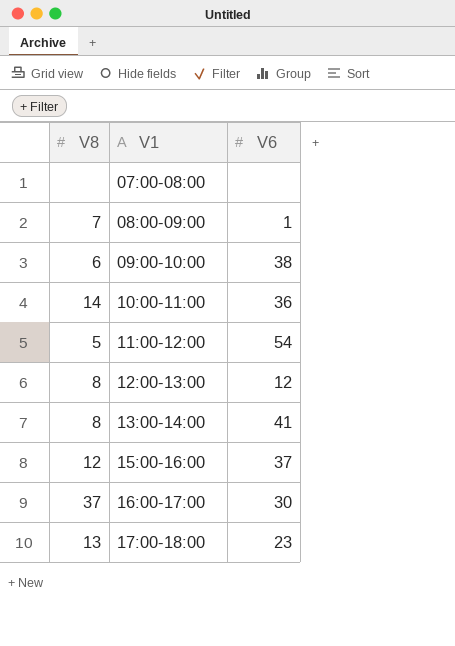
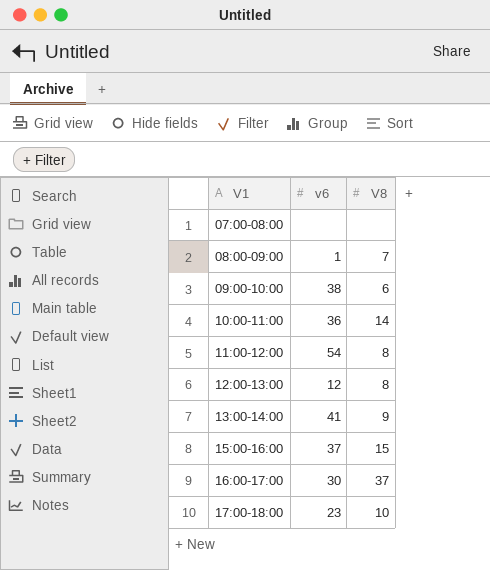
column name: V6 -> v6
column V8 | position: 1 -> 3
11:00-12:00 | V8: 5 -> 8
13:00-14:00 | V8: 8 -> 9
15:00-16:00 | V8: 12 -> 15
17:00-18:00 | V8: 13 -> 10

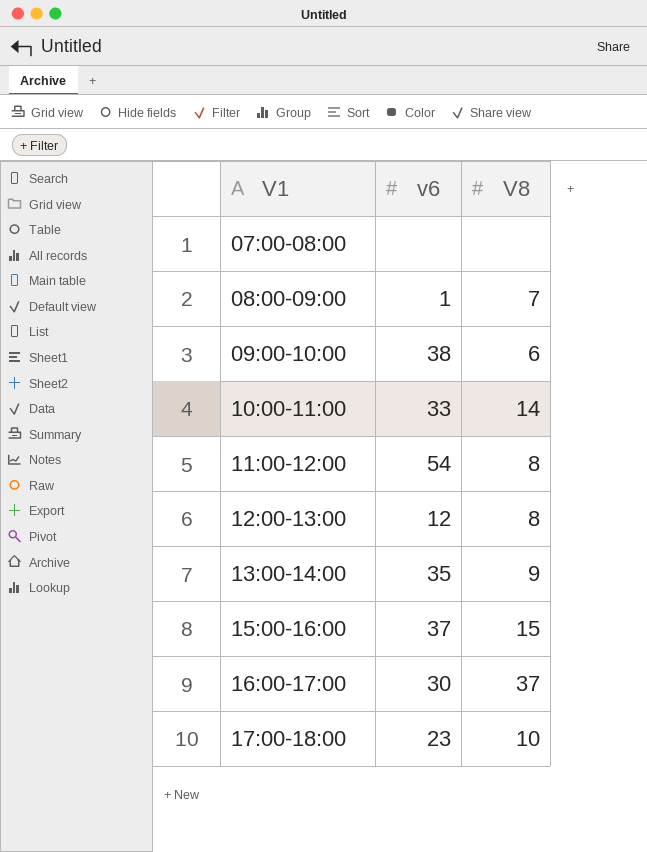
10:00-11:00 | v6: 36 -> 33
13:00-14:00 | v6: 41 -> 35

